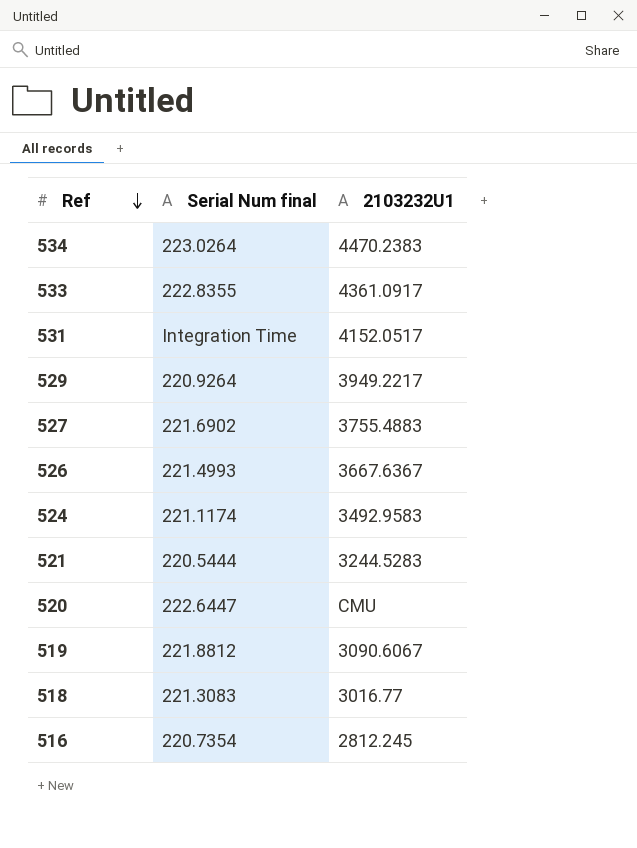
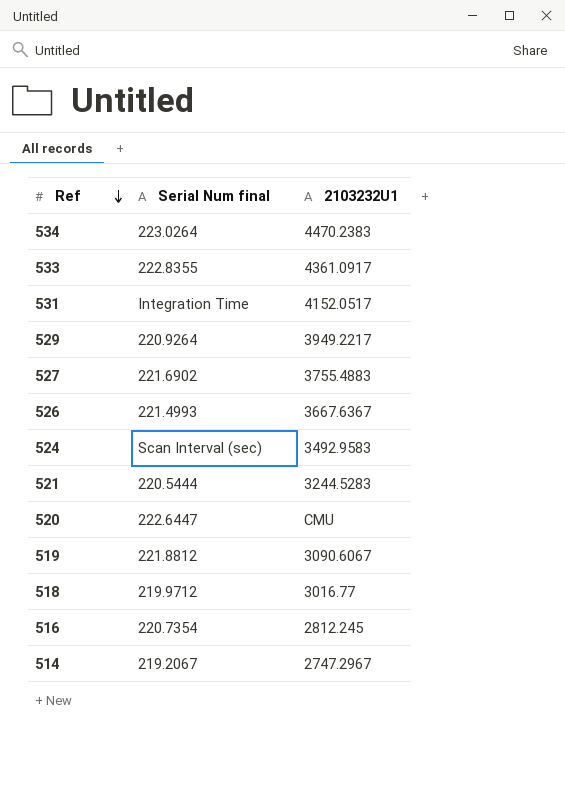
524 | Serial Num final: 221.1174 -> Scan Interval (sec)
518 | Serial Num final: 221.3083 -> 219.9712
row 514: none -> 219.2067 | 2747.2967

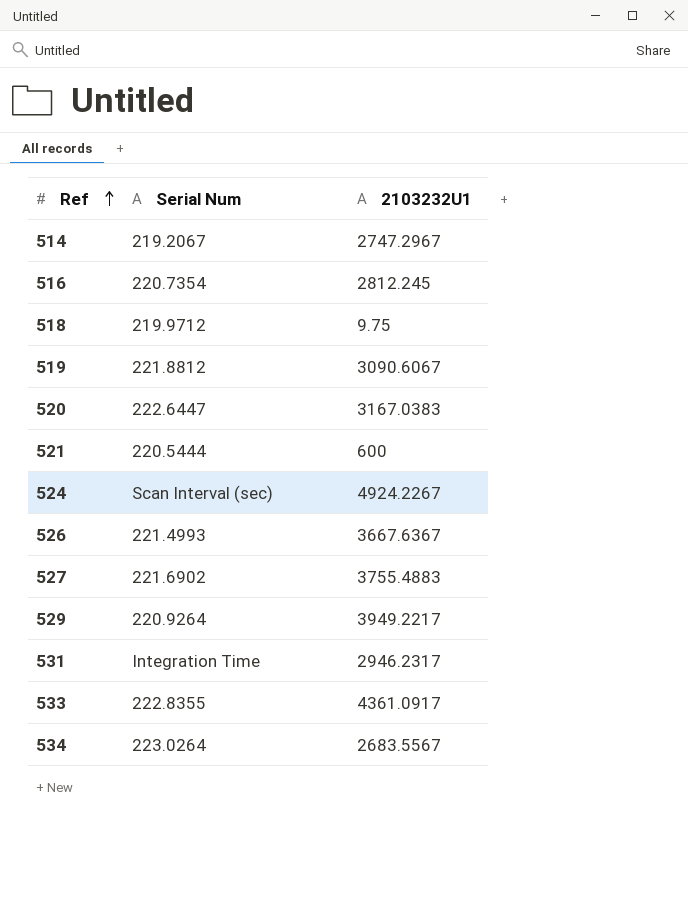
row order: Ref descending -> Ref ascending
column name: Serial Num final -> Serial Num
518 | 2103232U1: 3016.77 -> 9.75
520 | 2103232U1: CMU -> 3167.0383
521 | 2103232U1: 3244.5283 -> 600
524 | 2103232U1: 3492.9583 -> 4924.2267
531 | 2103232U1: 4152.0517 -> 2946.2317
534 | 2103232U1: 4470.2383 -> 2683.5567

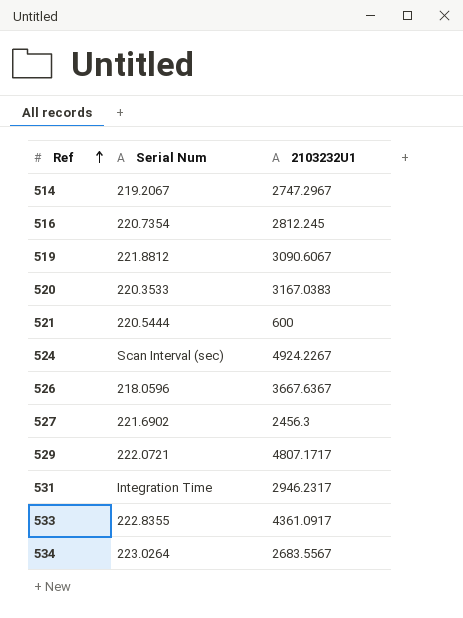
row 518: 219.9712 | 9.75 -> none
520 | Serial Num: 222.6447 -> 220.3533
526 | Serial Num: 221.4993 -> 218.0596
527 | 2103232U1: 3755.4883 -> 2456.3
529 | Serial Num: 220.9264 -> 222.0721
529 | 2103232U1: 3949.2217 -> 4807.1717

